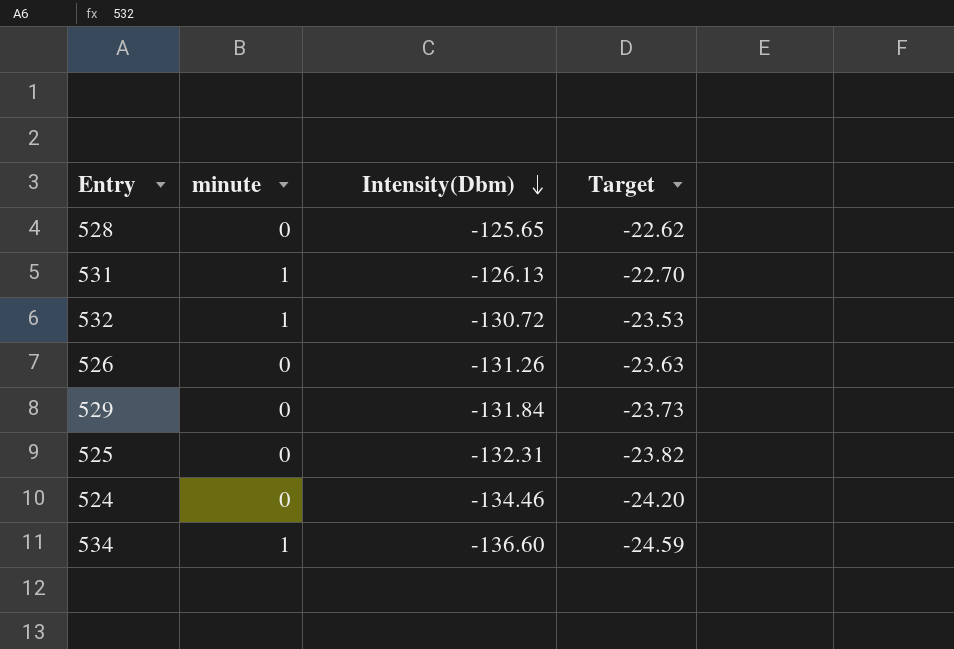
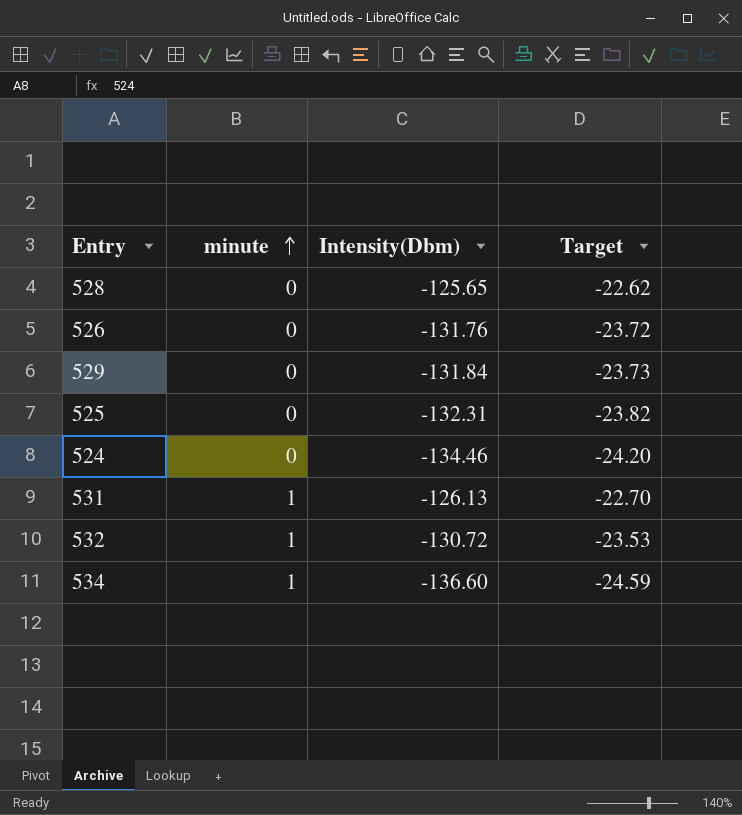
row order: Intensity(Dbm) descending -> minute ascending
526 | Intensity(Dbm): -131.26 -> -131.76
526 | Target: -23.63 -> -23.72

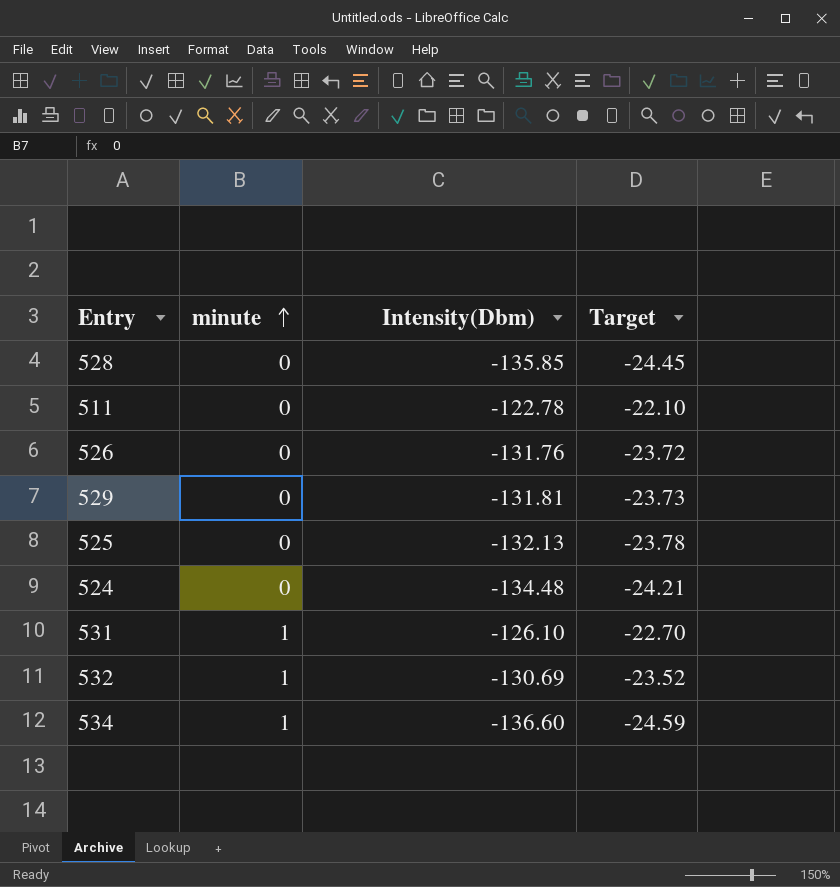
528 | Intensity(Dbm): -125.65 -> -135.85
528 | Target: -22.62 -> -24.45
row 511: none -> 0 | -122.78 | -22.10
529 | Intensity(Dbm): -131.84 -> -131.81
525 | Intensity(Dbm): -132.31 -> -132.13
525 | Target: -23.82 -> -23.78
524 | Intensity(Dbm): -134.46 -> -134.48
524 | Target: -24.20 -> -24.21
531 | Intensity(Dbm): -126.13 -> -126.10
532 | Intensity(Dbm): -130.72 -> -130.69
532 | Target: -23.53 -> -23.52

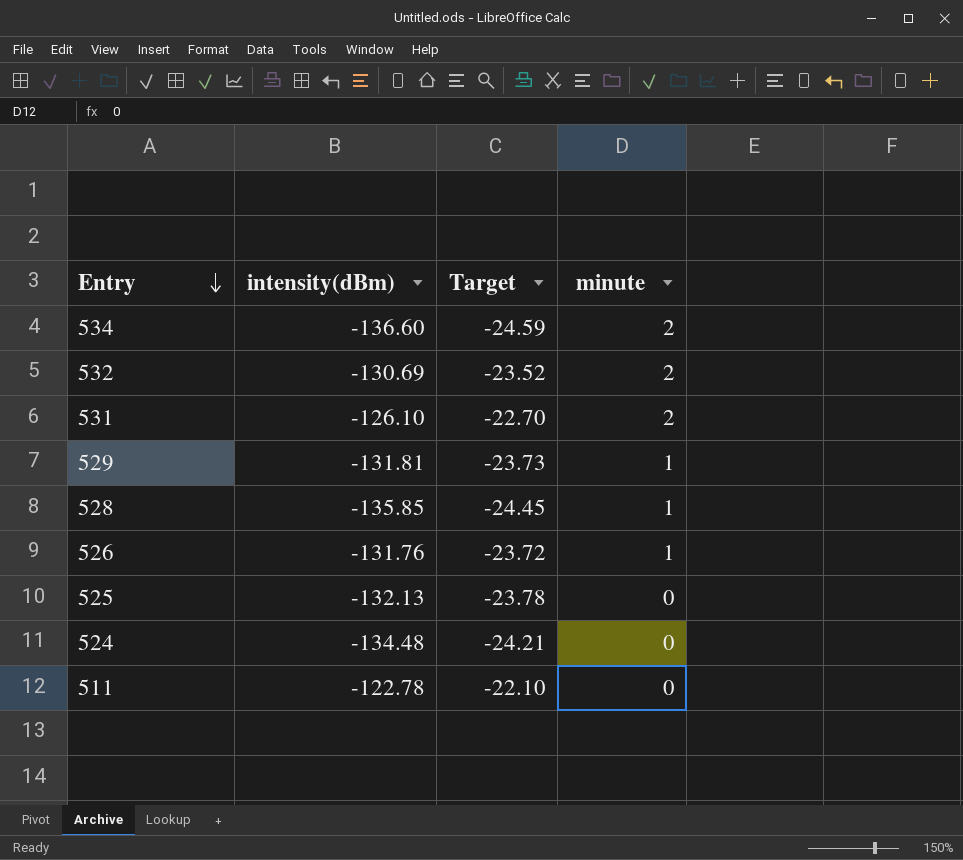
row order: minute ascending -> Entry descending
column name: Intensity(Dbm) -> intensity(dBm)
column minute | position: 2 -> 4
534 | minute: 1 -> 2
532 | minute: 1 -> 2
531 | minute: 1 -> 2
529 | minute: 0 -> 1
528 | minute: 0 -> 1
526 | minute: 0 -> 1

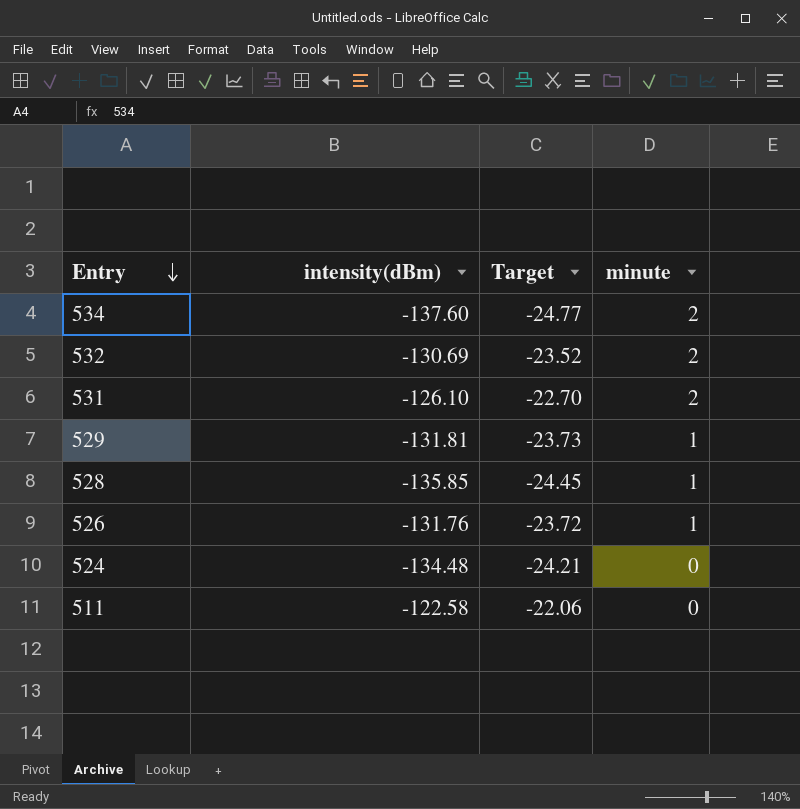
row 525: -132.13 | -23.78 | 0 -> none
534 | intensity(dBm): -136.60 -> -137.60
534 | Target: -24.59 -> -24.77
511 | intensity(dBm): -122.78 -> -122.58
511 | Target: -22.10 -> -22.06

